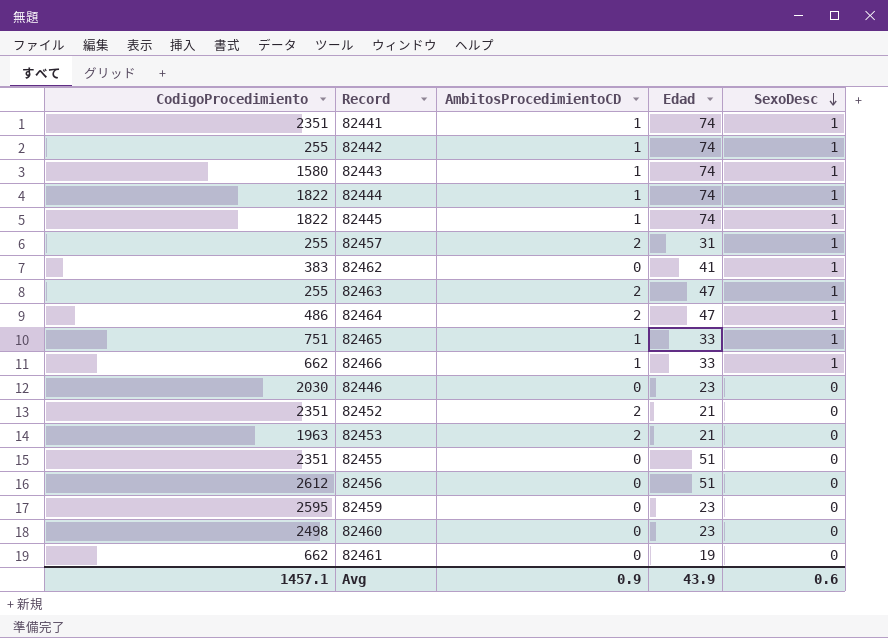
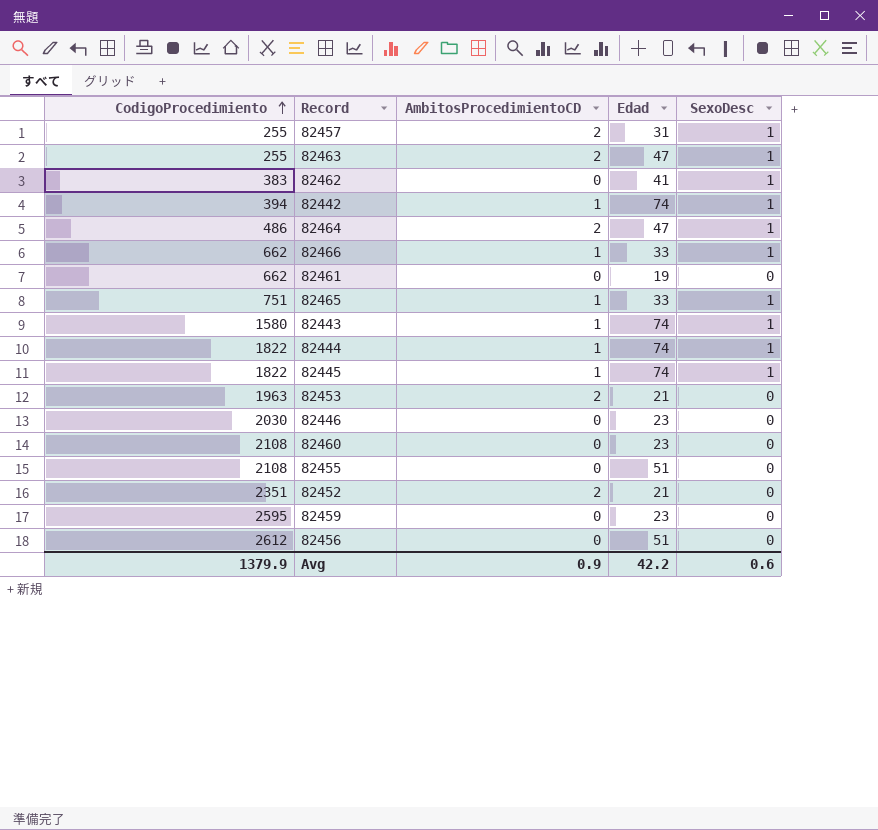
row order: SexoDesc descending -> CodigoProcedimiento ascending
row 82441: 2351 | 1 | 74 | 1 -> none
82442 | CodigoProcedimiento: 255 -> 394
82460 | CodigoProcedimiento: 2498 -> 2108
82455 | CodigoProcedimiento: 2351 -> 2108
Avg | CodigoProcedimiento: 1457.1 -> 1379.9
Avg | Edad: 43.9 -> 42.2

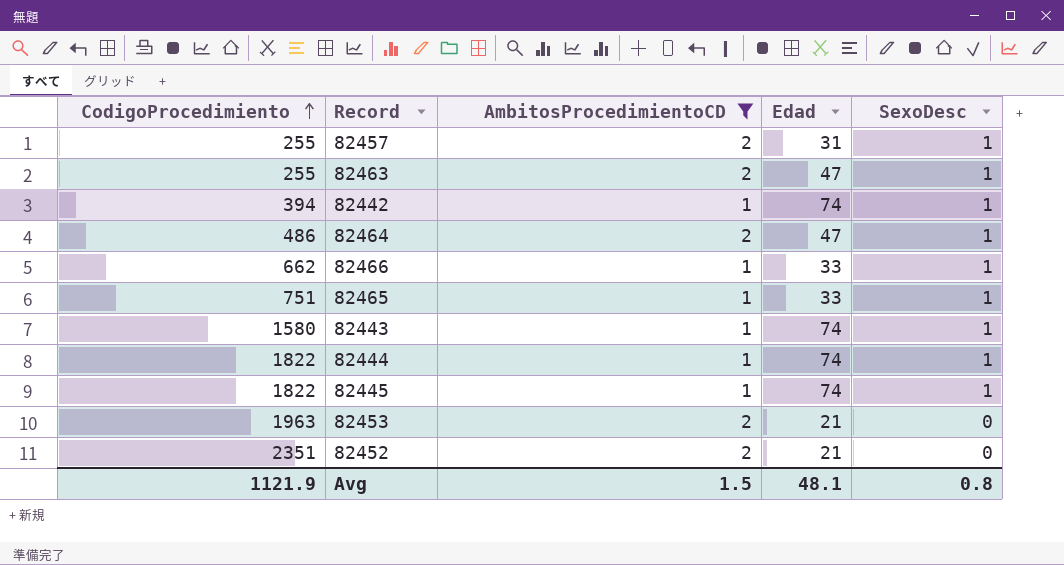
filter: none -> AmbitosProcedimientoCD != 0
Avg | CodigoProcedimiento: 1379.9 -> 1121.9
Avg | AmbitosProcedimientoCD: 0.9 -> 1.5
Avg | Edad: 42.2 -> 48.1
Avg | SexoDesc: 0.6 -> 0.8

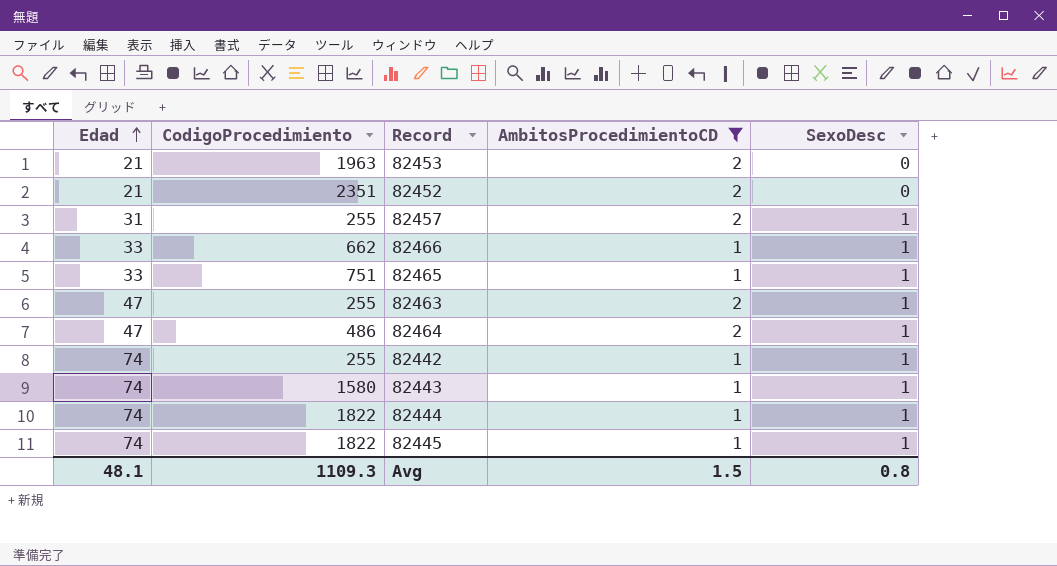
row order: CodigoProcedimiento ascending -> Edad ascending
column Edad | position: 4 -> 1
82442 | CodigoProcedimiento: 394 -> 255
Avg | CodigoProcedimiento: 1121.9 -> 1109.3

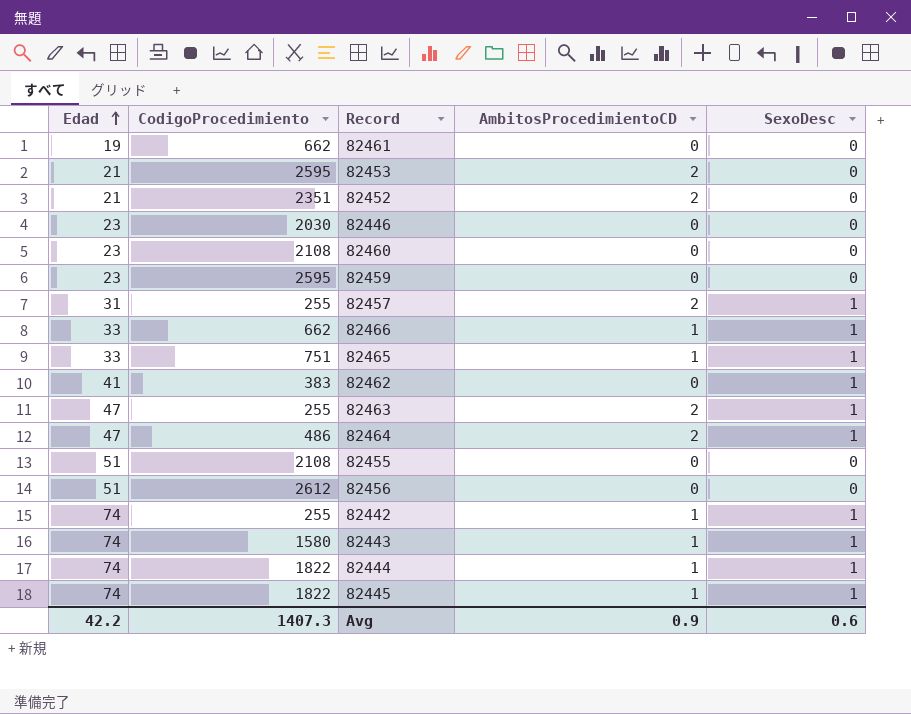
filter: AmbitosProcedimientoCD != 0 -> none
82453 | CodigoProcedimiento: 1963 -> 2595
Avg | Edad: 48.1 -> 42.2
Avg | CodigoProcedimiento: 1109.3 -> 1407.3
Avg | AmbitosProcedimientoCD: 1.5 -> 0.9
Avg | SexoDesc: 0.8 -> 0.6

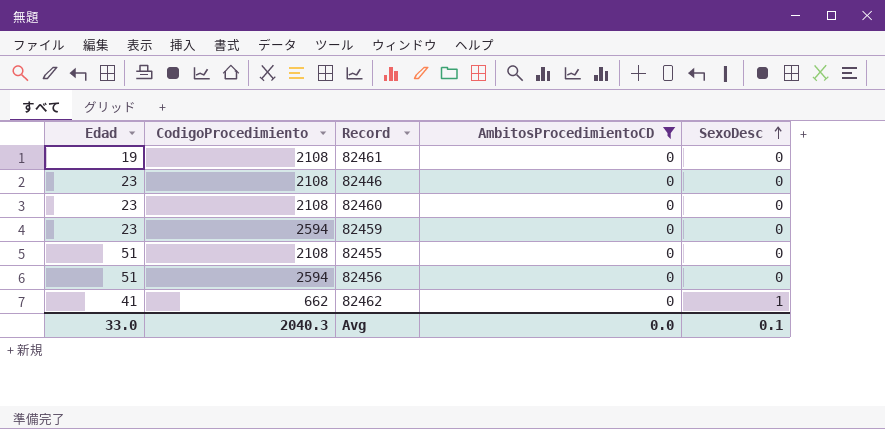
filter: none -> AmbitosProcedimientoCD = 0
row order: Edad ascending -> SexoDesc ascending
82461 | CodigoProcedimiento: 662 -> 2108
82446 | CodigoProcedimiento: 2030 -> 2108
82459 | CodigoProcedimiento: 2595 -> 2594
82456 | CodigoProcedimiento: 2612 -> 2594
82462 | CodigoProcedimiento: 383 -> 662
Avg | Edad: 42.2 -> 33.0
Avg | CodigoProcedimiento: 1407.3 -> 2040.3
Avg | AmbitosProcedimientoCD: 0.9 -> 0.0
Avg | SexoDesc: 0.6 -> 0.1

